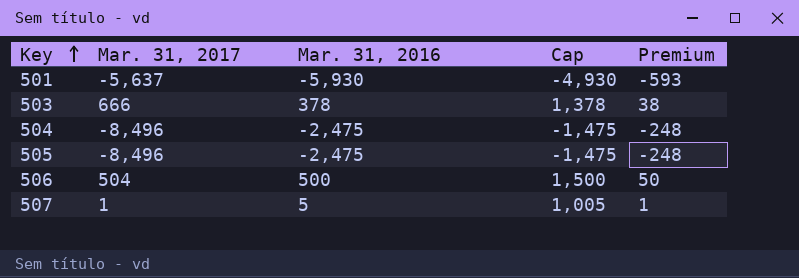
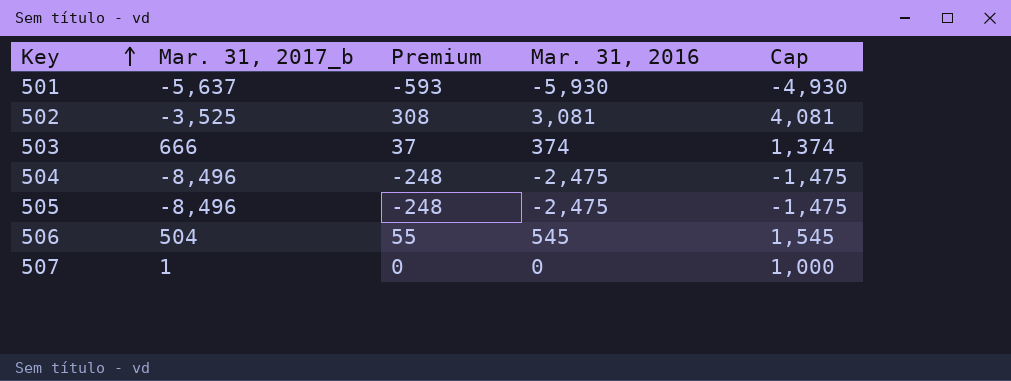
column name: Mar. 31, 2017 -> Mar. 31, 2017_b
column Premium | position: 5 -> 3
row 502: none -> -3,525 | 308 | 3,081 | 4,081
503 | Premium: 38 -> 37
503 | Mar. 31, 2016: 378 -> 374
503 | Cap: 1,378 -> 1,374
506 | Premium: 50 -> 55
506 | Mar. 31, 2016: 500 -> 545
506 | Cap: 1,500 -> 1,545
507 | Premium: 1 -> 0
507 | Mar. 31, 2016: 5 -> 0
507 | Cap: 1,005 -> 1,000

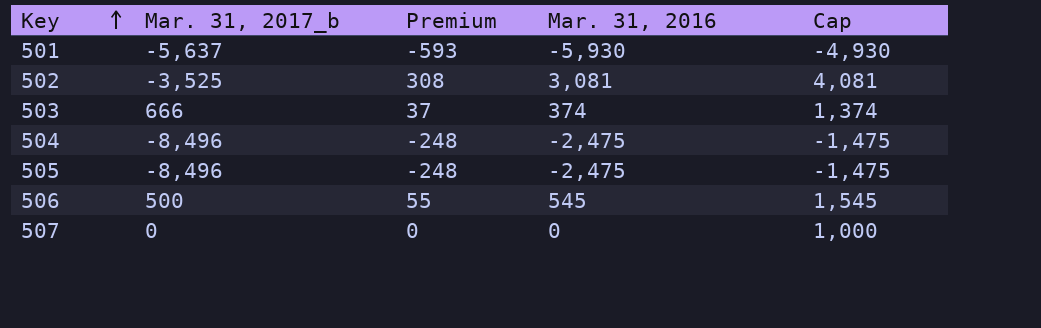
506 | Mar. 31, 2017_b: 504 -> 500
507 | Mar. 31, 2017_b: 1 -> 0

